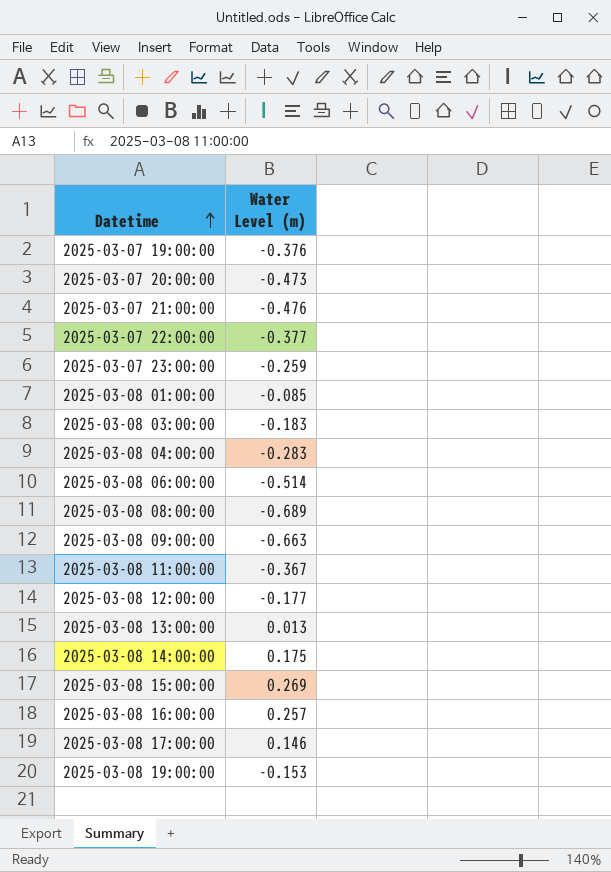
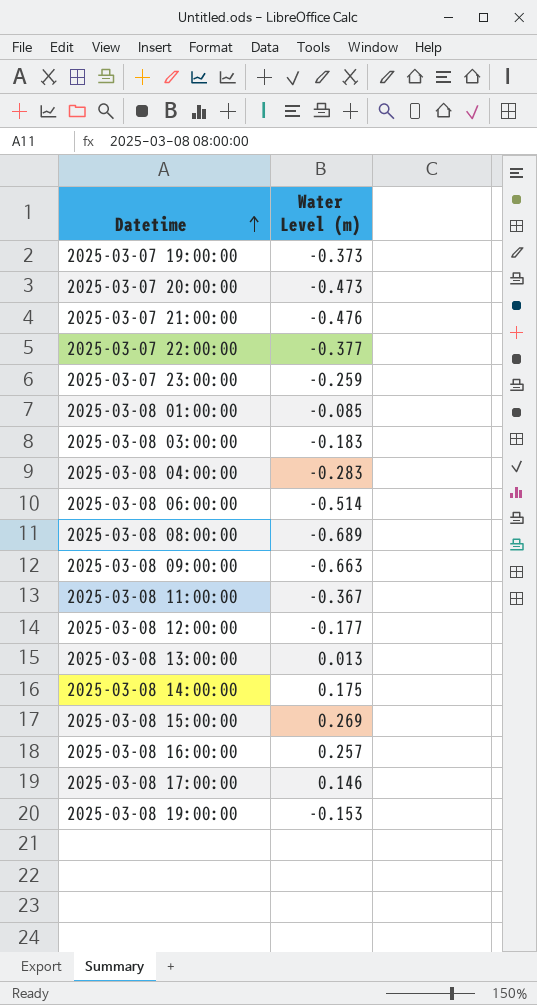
2025-03-07 19:00:00 | Water Level (m): -0.376 -> -0.373

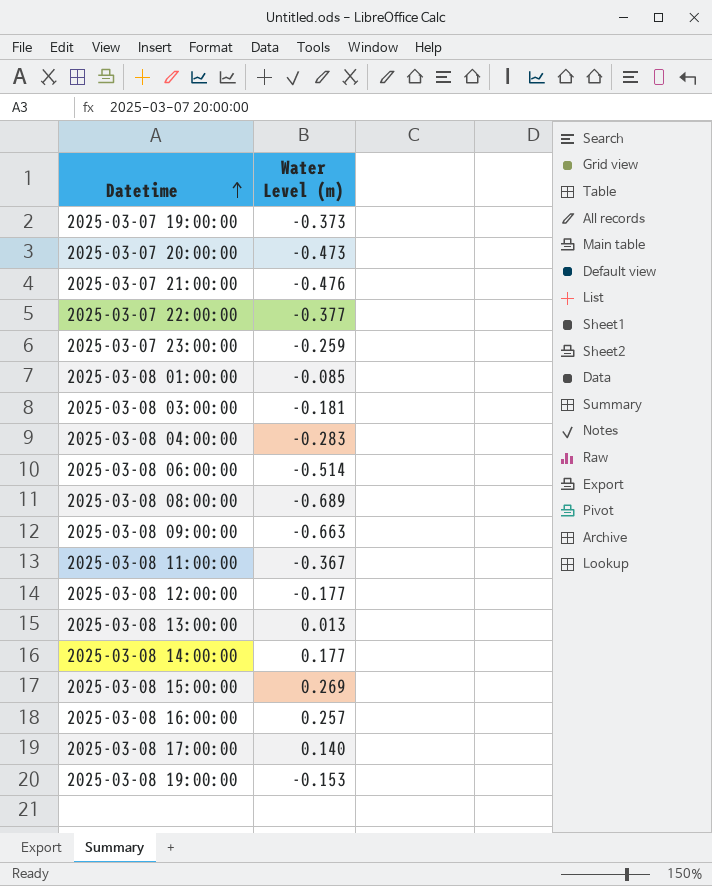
2025-03-08 03:00:00 | Water Level (m): -0.183 -> -0.181
2025-03-08 14:00:00 | Water Level (m): 0.175 -> 0.177
2025-03-08 17:00:00 | Water Level (m): 0.146 -> 0.140

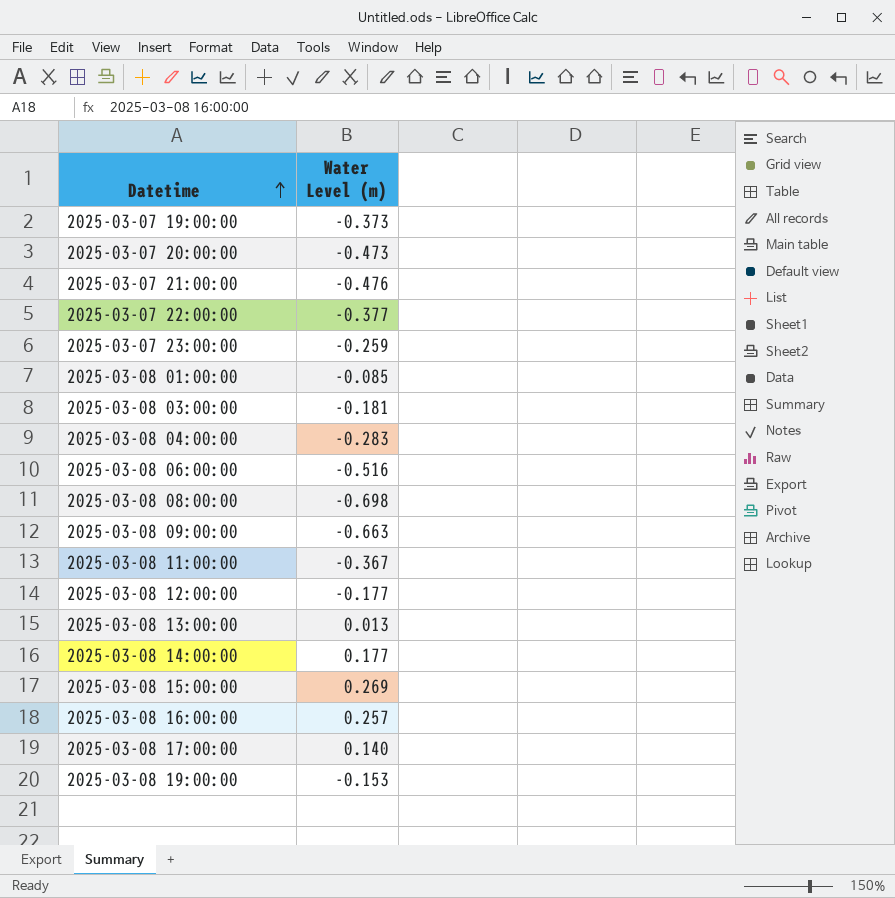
2025-03-08 06:00:00 | Water Level (m): -0.514 -> -0.516
2025-03-08 08:00:00 | Water Level (m): -0.689 -> -0.698

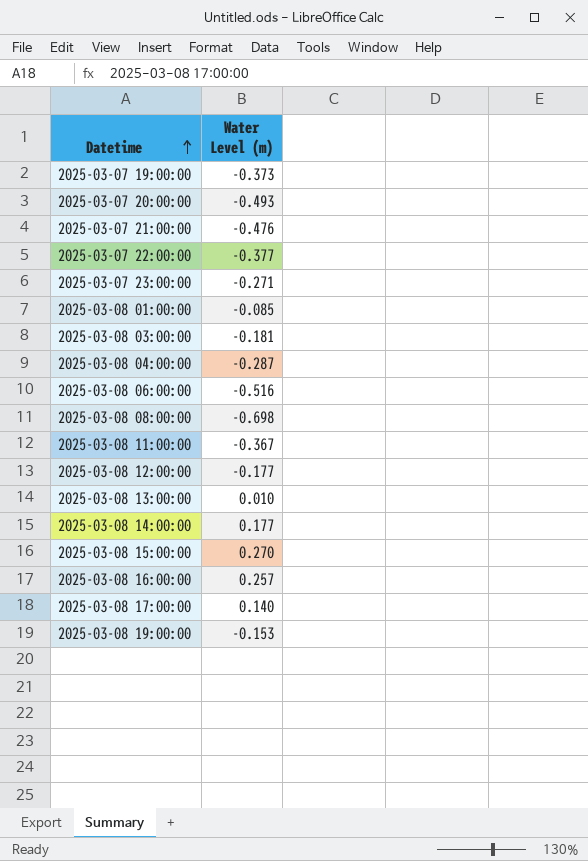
row 2025-03-08 09:00:00: -0.663 -> none
2025-03-07 20:00:00 | Water Level (m): -0.473 -> -0.493
2025-03-07 23:00:00 | Water Level (m): -0.259 -> -0.271
2025-03-08 04:00:00 | Water Level (m): -0.283 -> -0.287
2025-03-08 13:00:00 | Water Level (m): 0.013 -> 0.010
2025-03-08 15:00:00 | Water Level (m): 0.269 -> 0.270

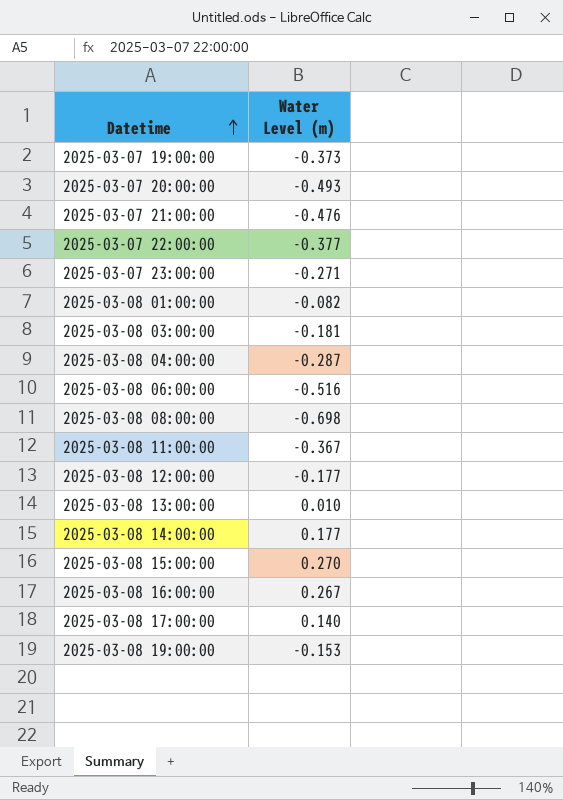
2025-03-08 01:00:00 | Water Level (m): -0.085 -> -0.082
2025-03-08 16:00:00 | Water Level (m): 0.257 -> 0.267

